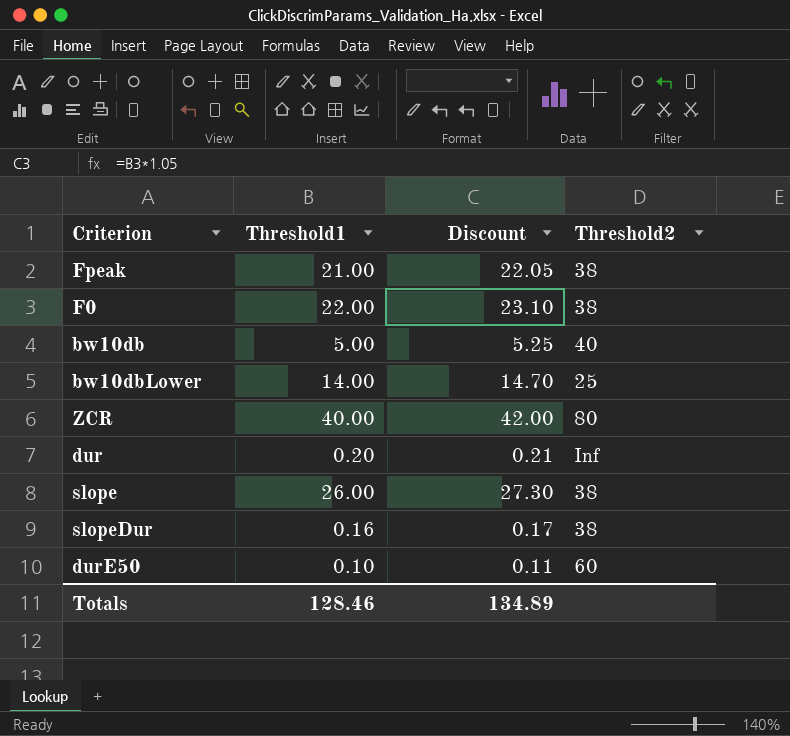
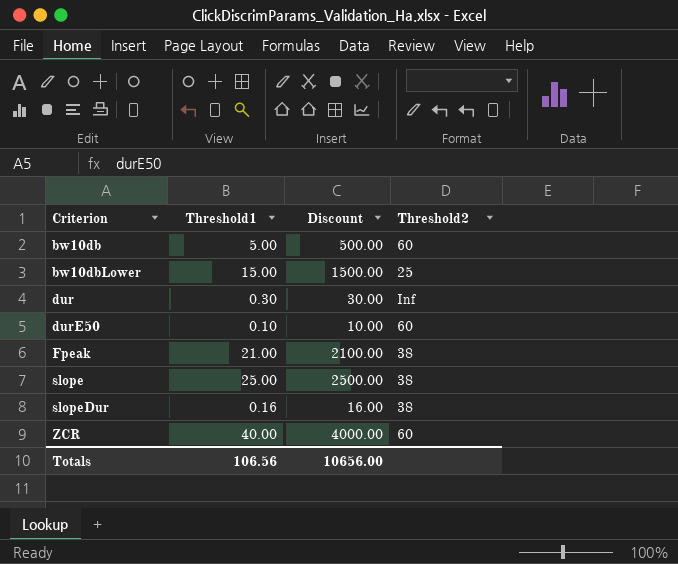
row order: none -> Criterion ascending
column Discount | formula: [Threshold1] * 1.05 -> [Threshold1] * 100
row F0: 22.00 | 23.10 | 38 -> none
bw10db | Threshold2: 40 -> 60
bw10dbLower | Threshold1: 14.00 -> 15.00
dur | Threshold1: 0.20 -> 0.30
slope | Threshold1: 26.00 -> 25.00
ZCR | Threshold2: 80 -> 60
Totals | Threshold1: 128.46 -> 106.56
Totals | Discount: 134.89 -> 10656.00

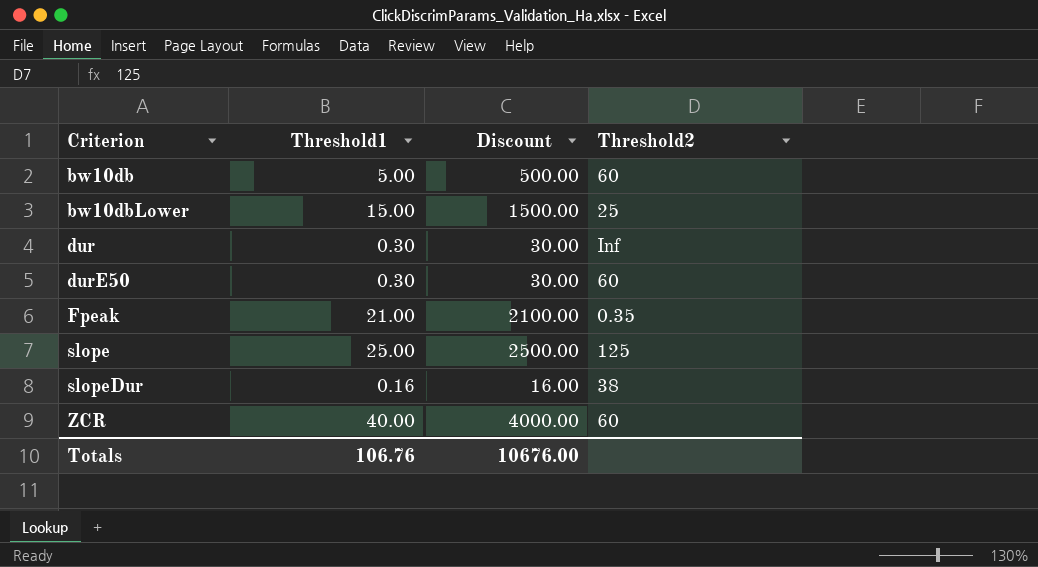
durE50 | Threshold1: 0.10 -> 0.30
durE50 | Discount: 10.00 -> 30.00
Fpeak | Threshold2: 38 -> 0.35
slope | Threshold2: 38 -> 125
Totals | Threshold1: 106.56 -> 106.76
Totals | Discount: 10656.00 -> 10676.00

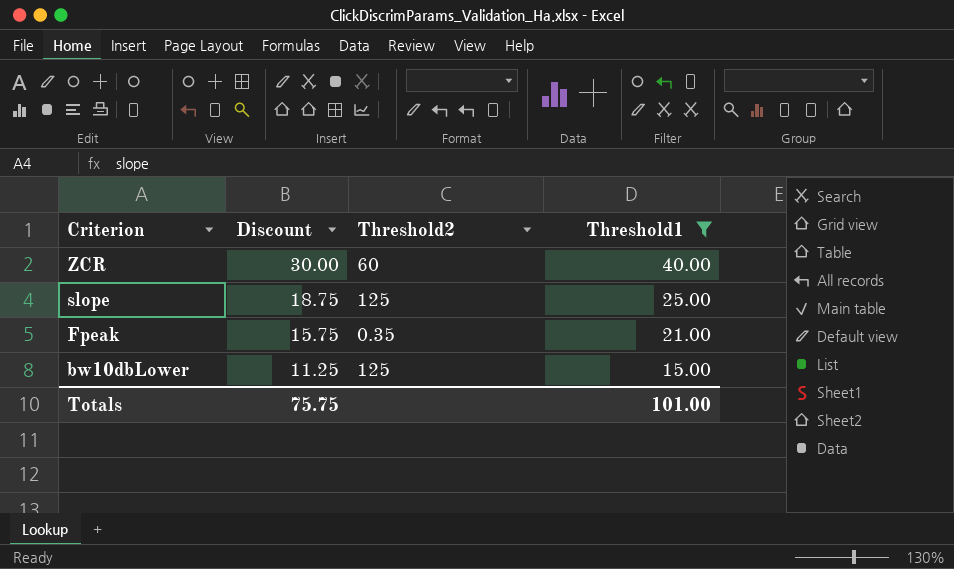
filter: none -> Threshold1 >= 15.00
row order: Criterion ascending -> Criterion descending
column Discount | formula: [Threshold1] * 100 -> [Threshold1] * 0.75
column Threshold1 | position: 2 -> 4
bw10dbLower | Threshold2: 25 -> 125
Totals | Discount: 10676.00 -> 75.75
Totals | Threshold1: 106.76 -> 101.00

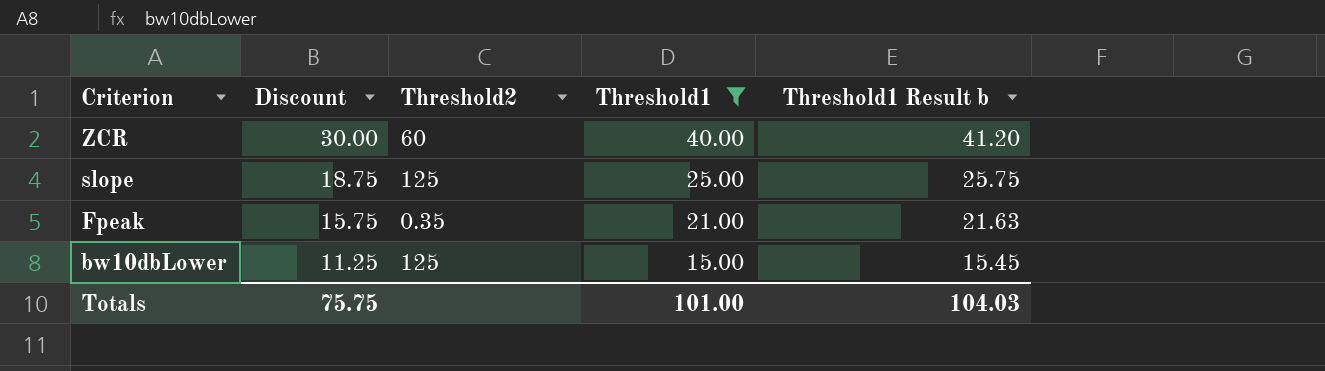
column Threshold1 Result b | formula: none -> [Threshold1] * 1.03

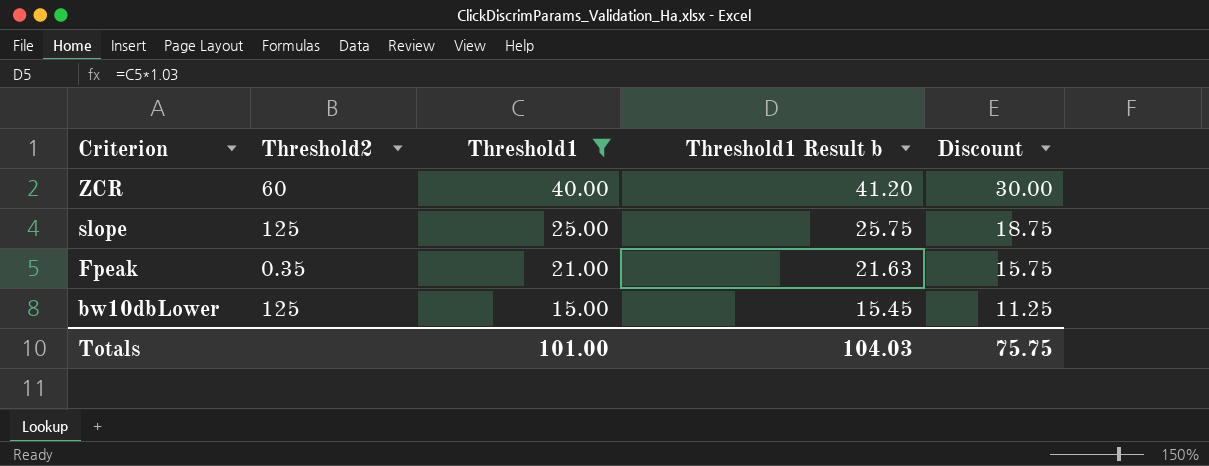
column Discount | position: 2 -> 5

